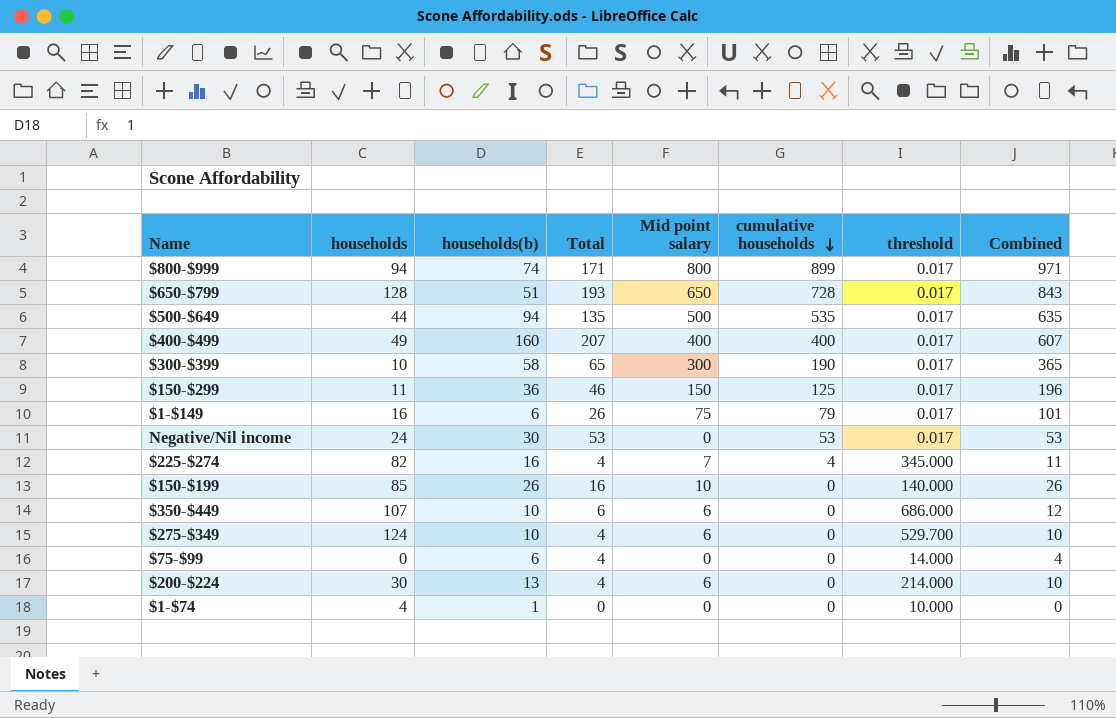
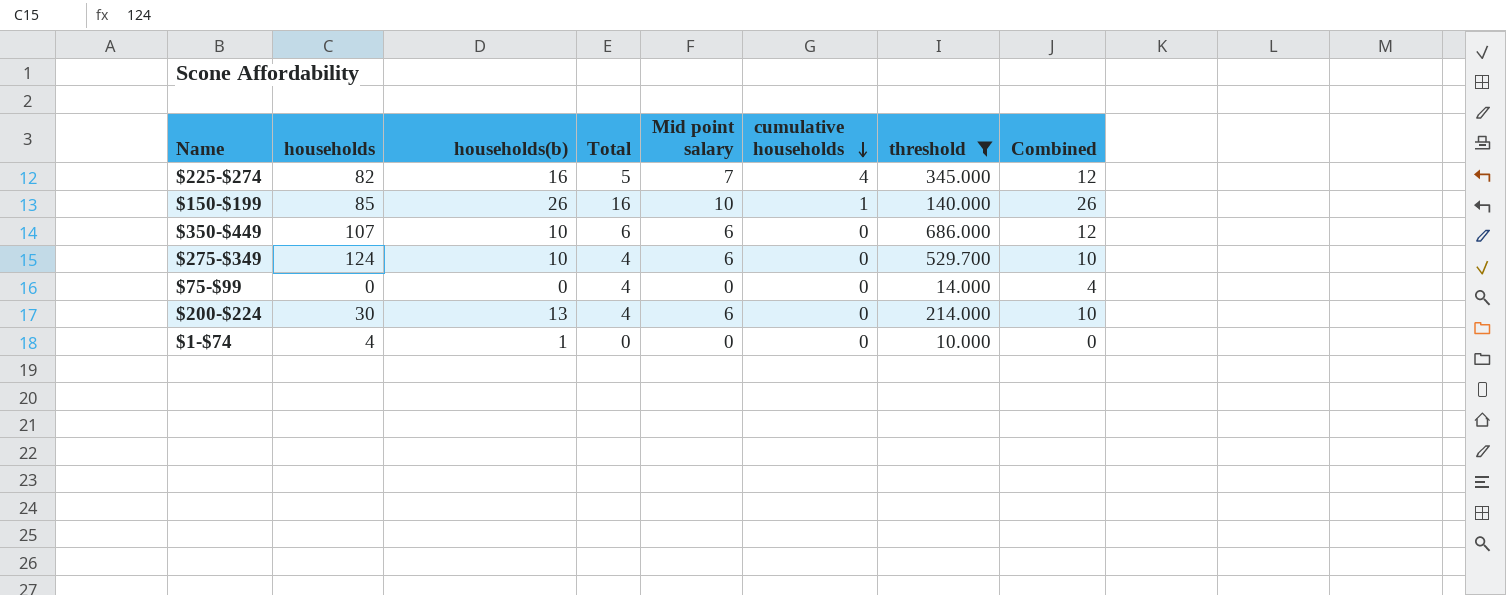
filter: none -> threshold != 0.017
$225-$274 | Total: 4 -> 5
$225-$274 | Combined: 11 -> 12
$150-$199 | cumulative households: 0 -> 1
$75-$99 | households(b): 6 -> 0

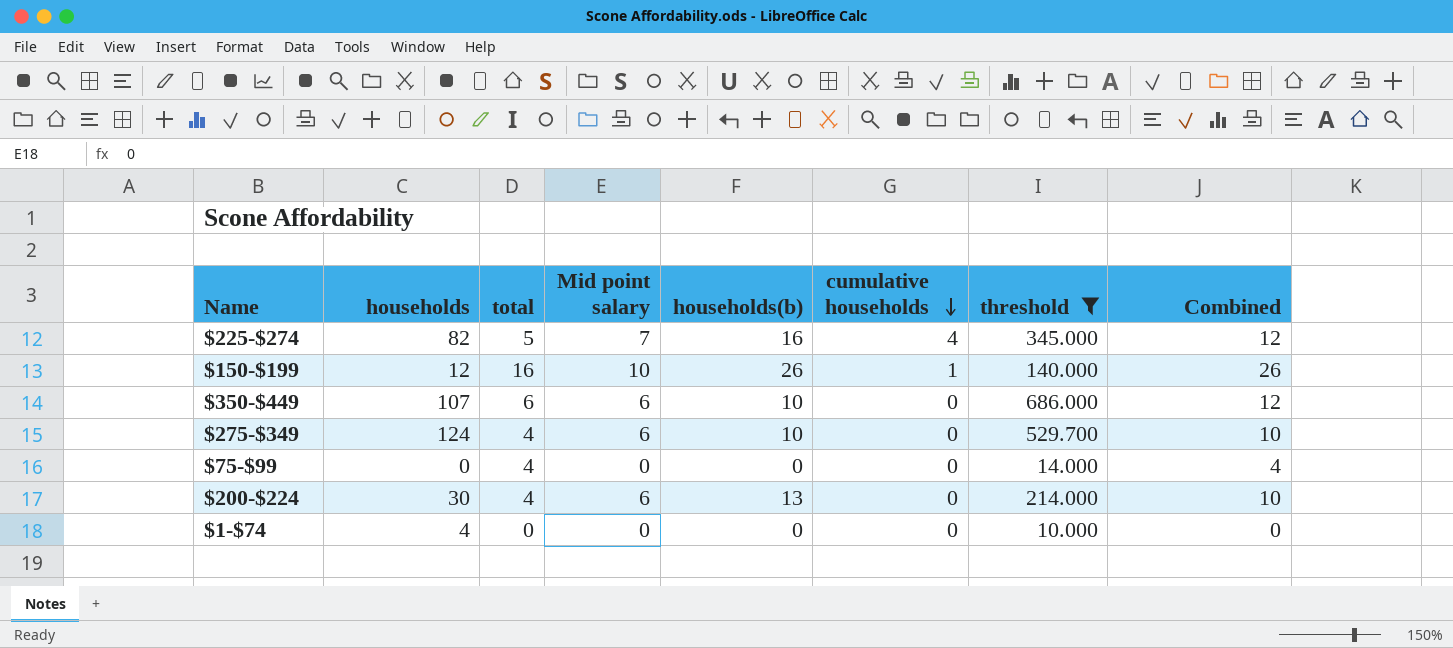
column name: Total -> total
column households(b) | position: 3 -> 5
$150-$199 | households: 85 -> 12
$1-$74 | households(b): 1 -> 0

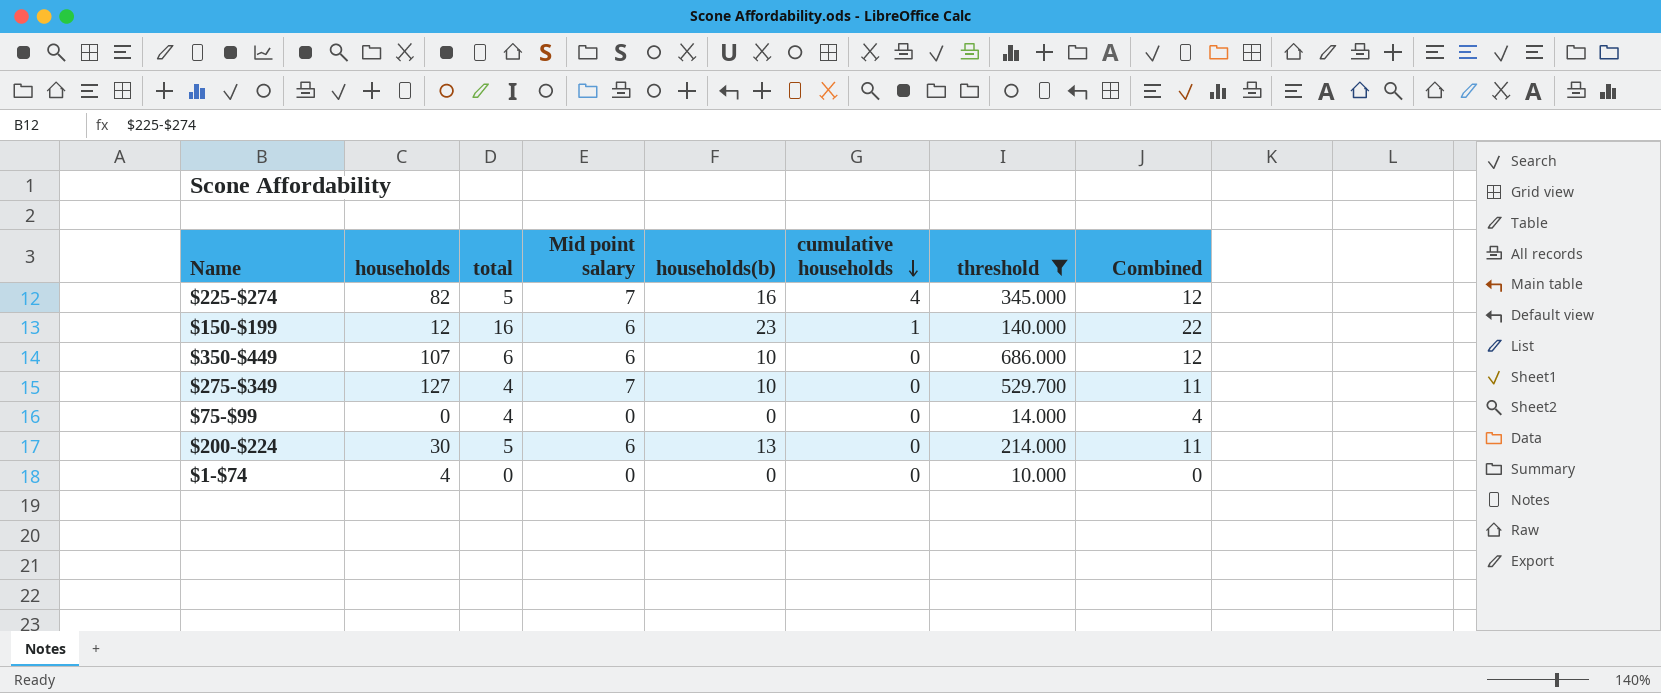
$150-$199 | Mid point salary: 10 -> 6
$150-$199 | households(b): 26 -> 23
$150-$199 | Combined: 26 -> 22
$275-$349 | households: 124 -> 127
$275-$349 | Mid point salary: 6 -> 7
$275-$349 | Combined: 10 -> 11
$200-$224 | total: 4 -> 5
$200-$224 | Combined: 10 -> 11

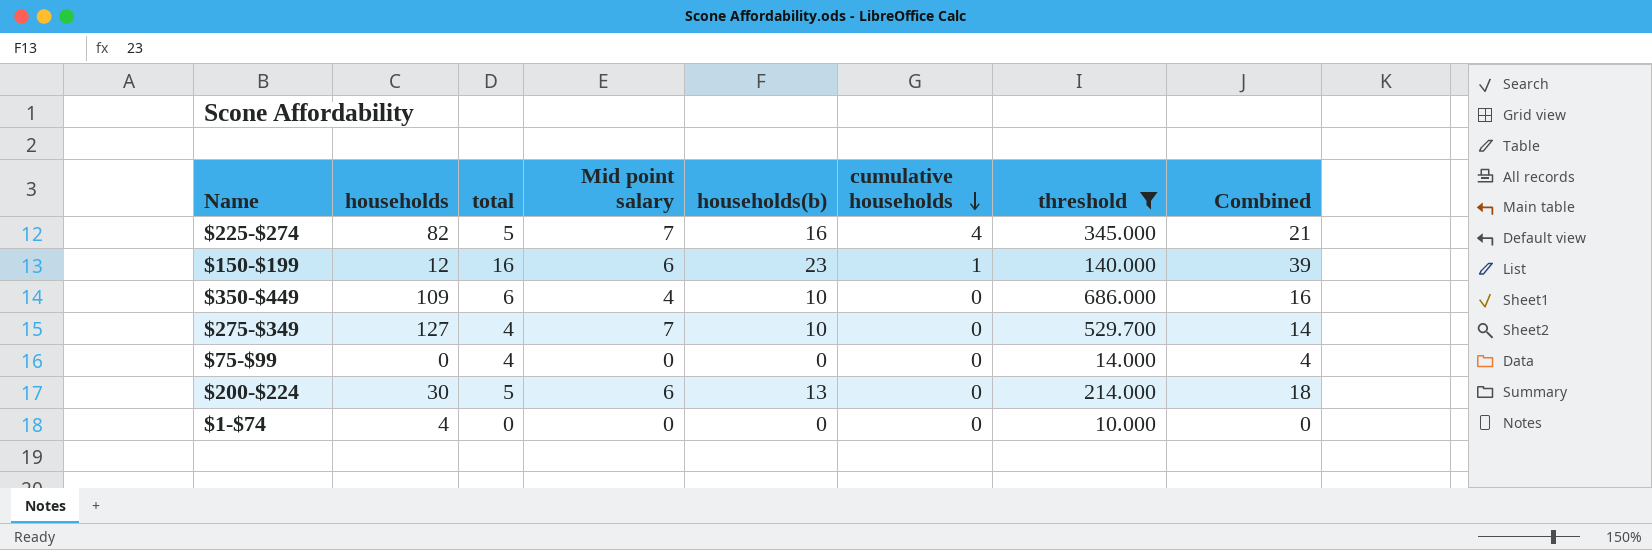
column Combined | formula: [total] + [Mid point salary] -> [total] + [households(b)]
$350-$449 | households: 107 -> 109
$350-$449 | Mid point salary: 6 -> 4

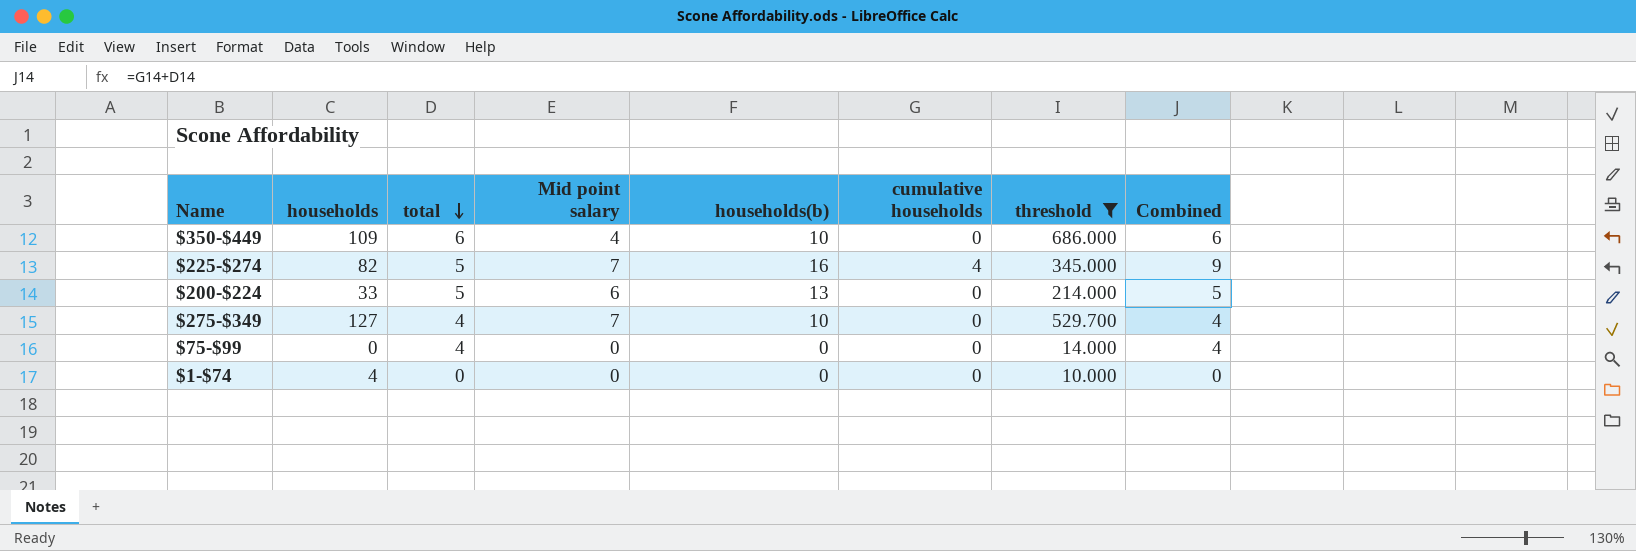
row order: cumulative households descending -> total descending
column Combined | formula: [total] + [households(b)] -> [total] + [cumulative households]
row $150-$199: 12 | 16 | 6 | 23 | 1 | 140.000 | 39 -> none
$200-$224 | households: 30 -> 33

